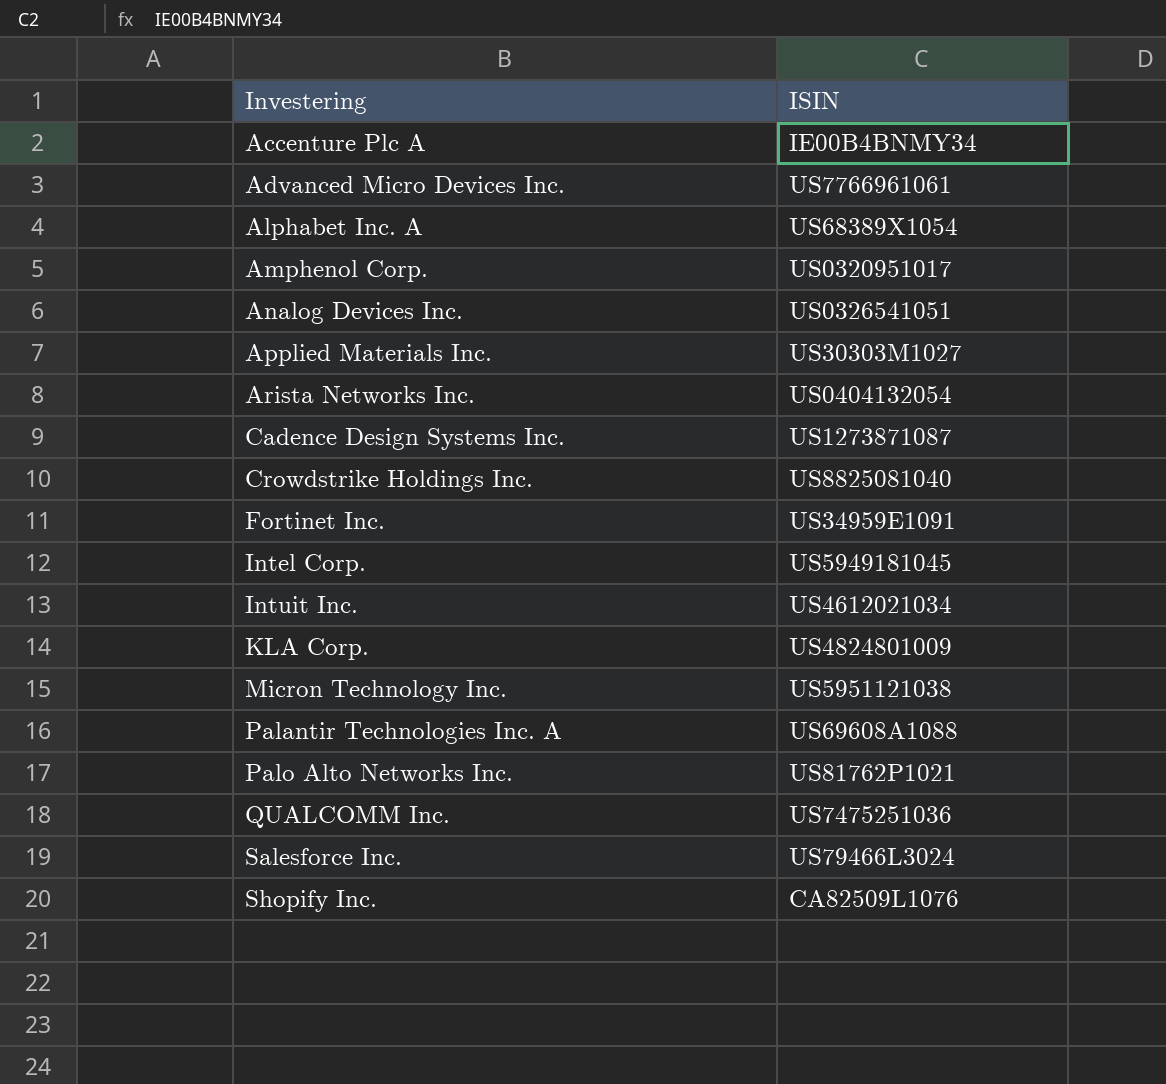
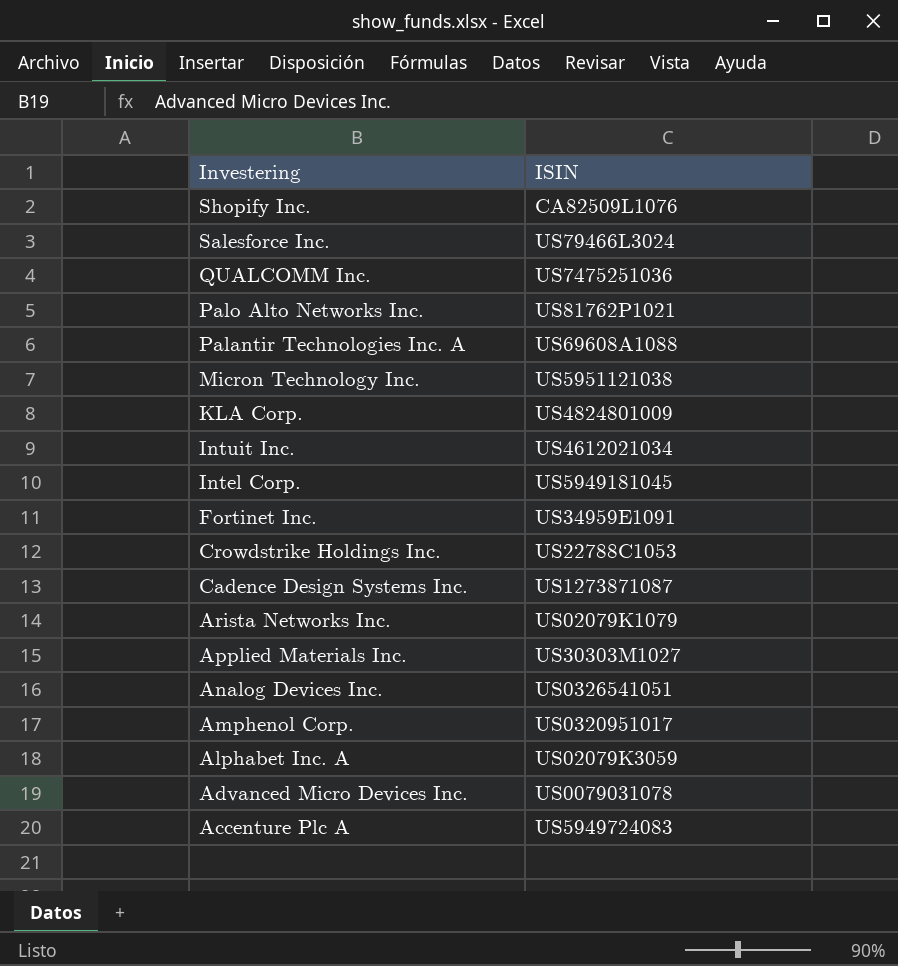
row order: Investering ascending -> Investering descending
Crowdstrike Holdings Inc. | ISIN: US8825081040 -> US22788C1053
Arista Networks Inc. | ISIN: US0404132054 -> US02079K1079
Alphabet Inc. A | ISIN: US68389X1054 -> US02079K3059
Advanced Micro Devices Inc. | ISIN: US7766961061 -> US0079031078
Accenture Plc A | ISIN: IE00B4BNMY34 -> US5949724083

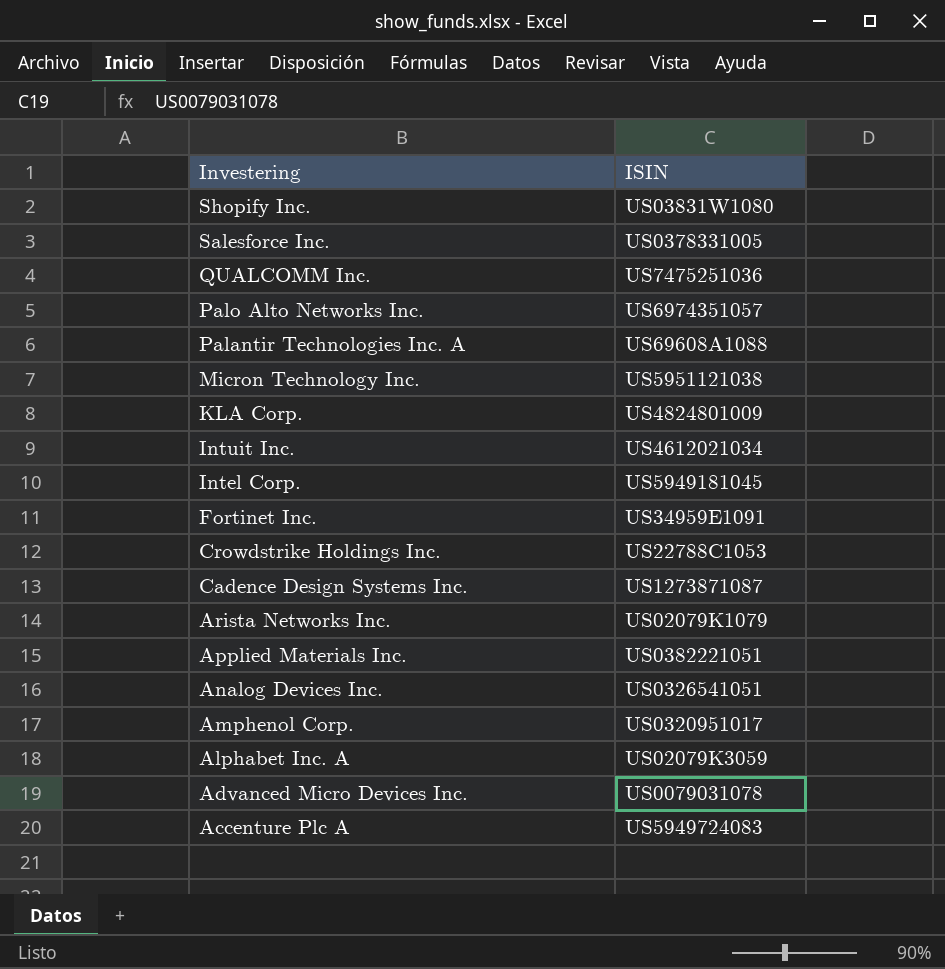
Shopify Inc. | ISIN: CA82509L1076 -> US03831W1080
Salesforce Inc. | ISIN: US79466L3024 -> US0378331005
Palo Alto Networks Inc. | ISIN: US81762P1021 -> US6974351057
Applied Materials Inc. | ISIN: US30303M1027 -> US0382221051

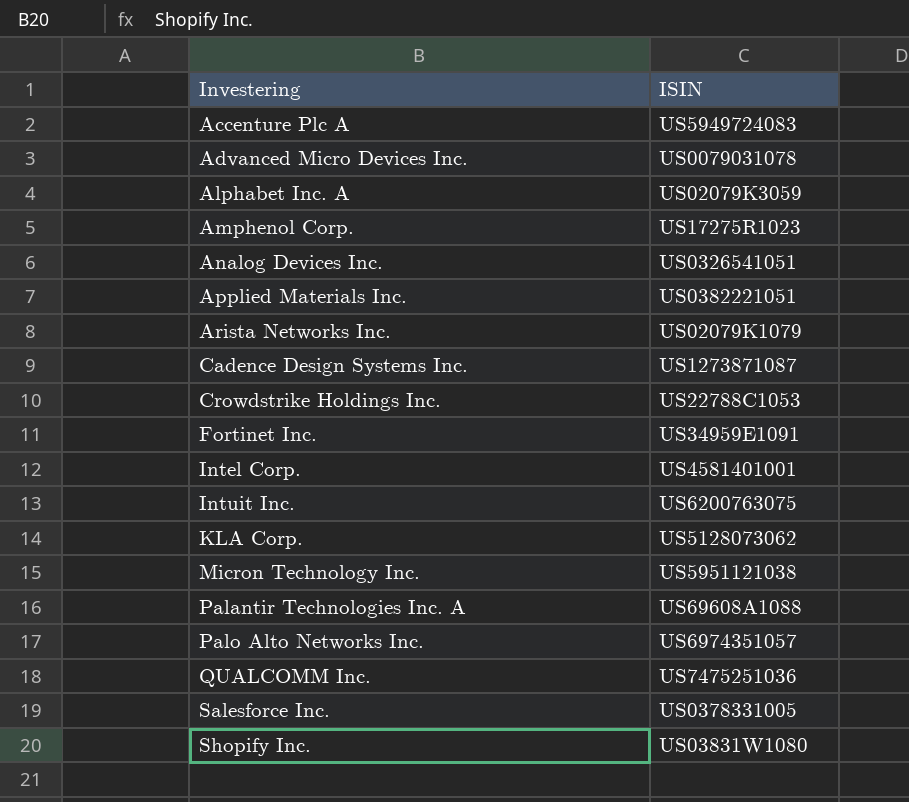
row order: Investering descending -> Investering ascending
Amphenol Corp. | ISIN: US0320951017 -> US17275R1023
Intel Corp. | ISIN: US5949181045 -> US4581401001
Intuit Inc. | ISIN: US4612021034 -> US6200763075
KLA Corp. | ISIN: US4824801009 -> US5128073062

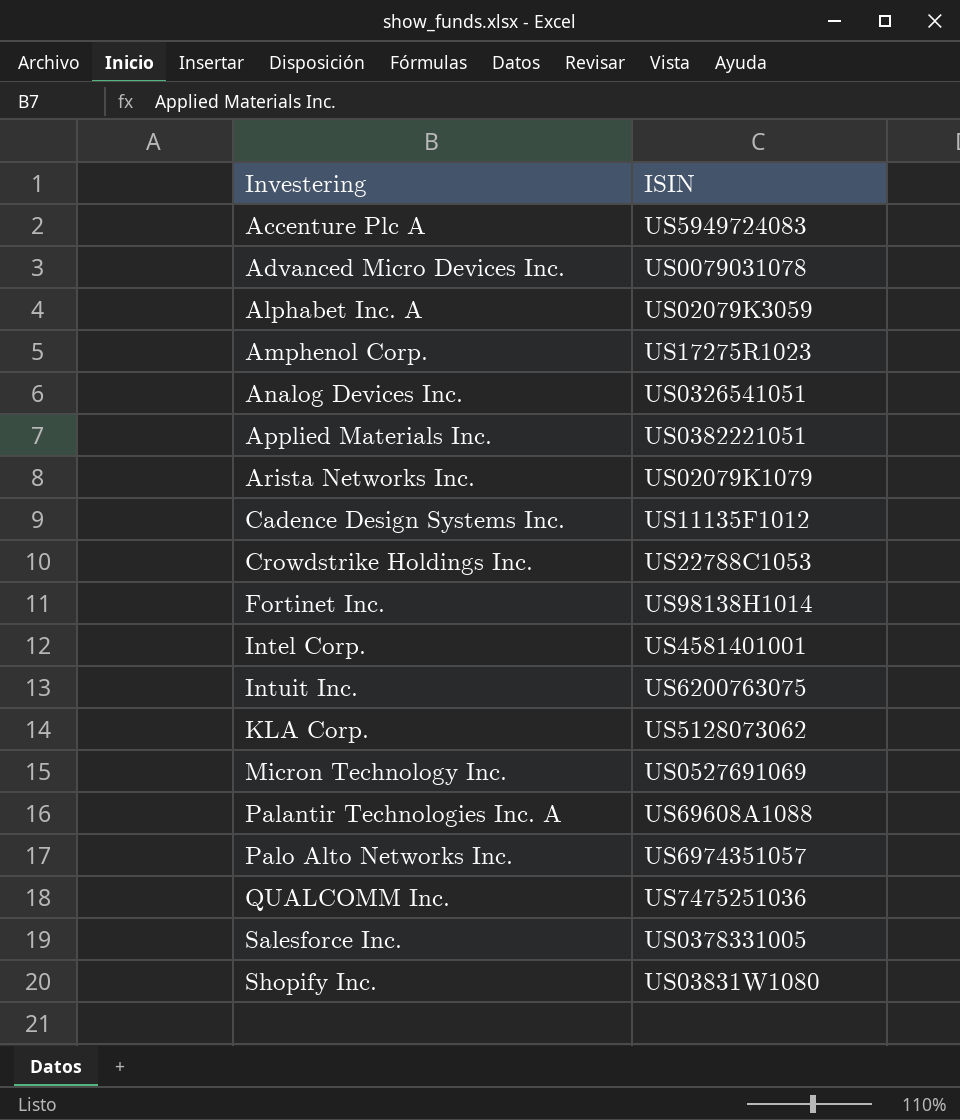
Cadence Design Systems Inc. | ISIN: US1273871087 -> US11135F1012
Fortinet Inc. | ISIN: US34959E1091 -> US98138H1014
Micron Technology Inc. | ISIN: US5951121038 -> US0527691069

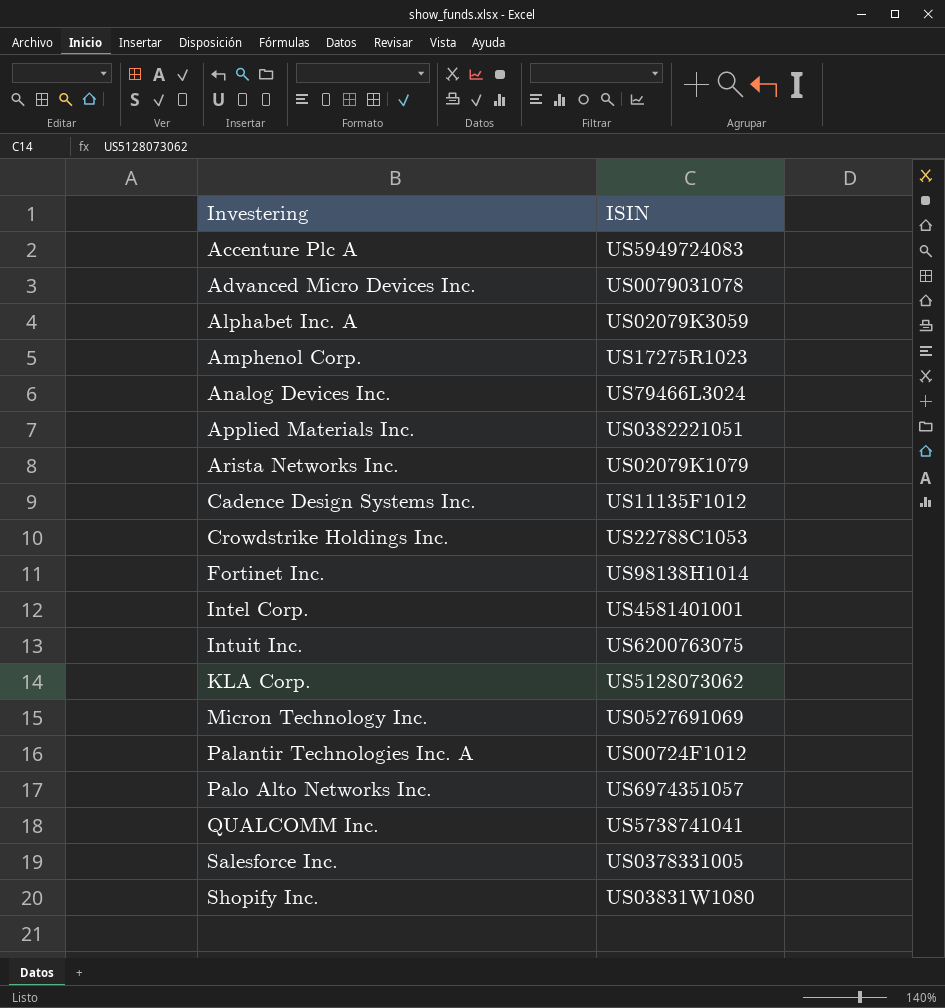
Analog Devices Inc. | ISIN: US0326541051 -> US79466L3024
Palantir Technologies Inc. A | ISIN: US69608A1088 -> US00724F1012
QUALCOMM Inc. | ISIN: US7475251036 -> US5738741041

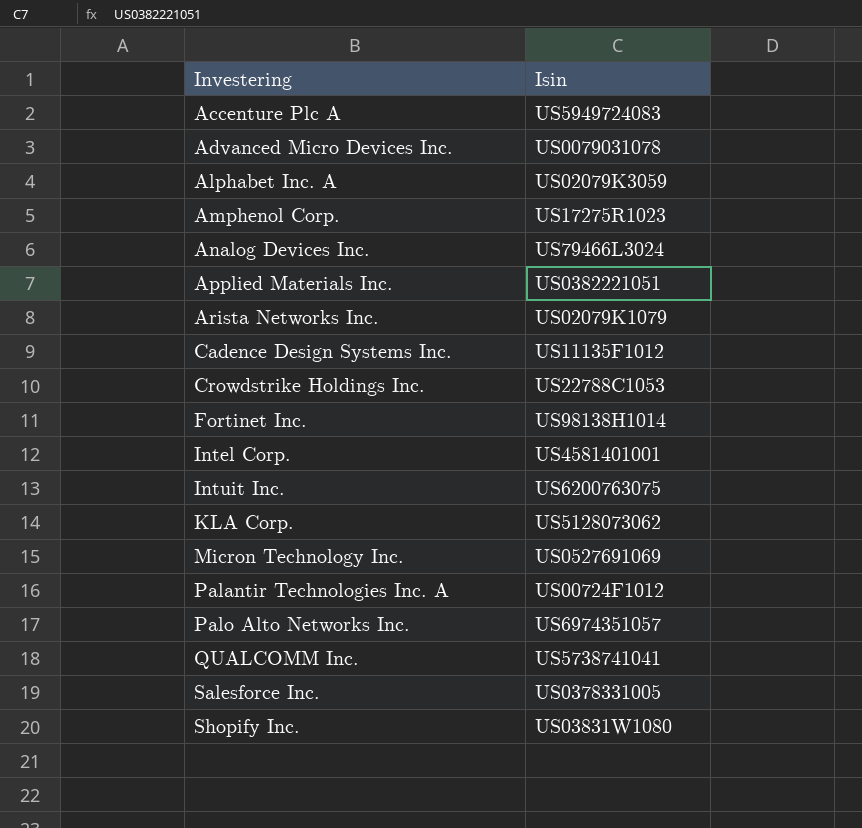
column name: ISIN -> Isin

